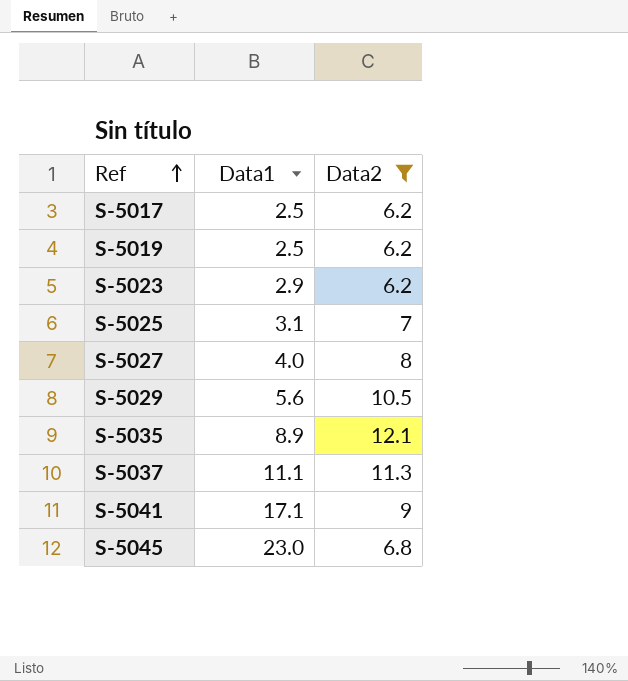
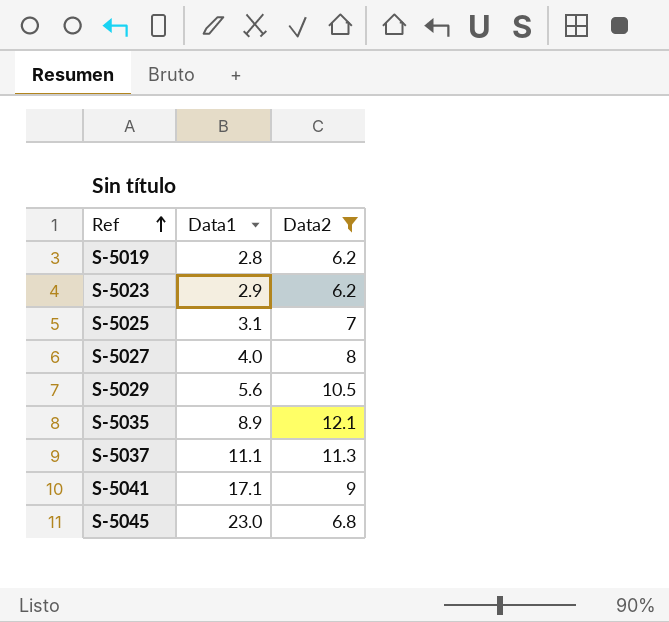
row S-5017: 2.5 | 6.2 -> none
S-5019 | Data1: 2.5 -> 2.8

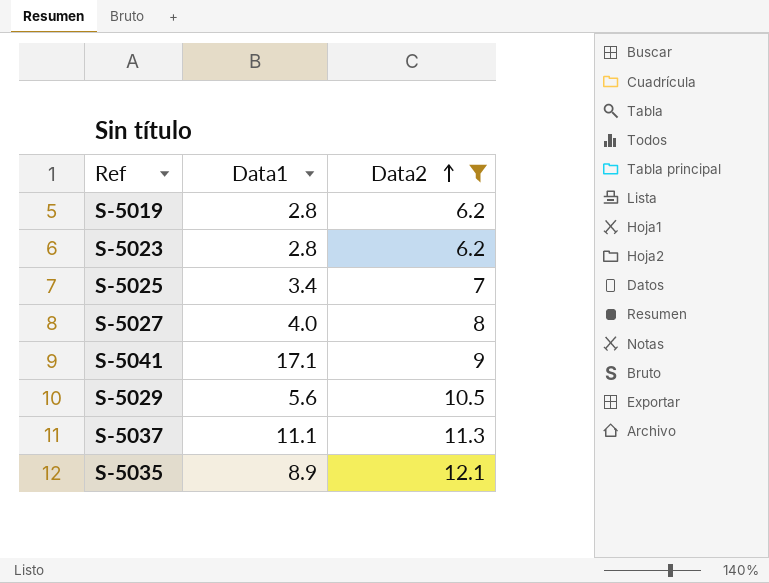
row order: Ref ascending -> Data2 ascending
row S-5045: 23.0 | 6.8 -> none
S-5023 | Data1: 2.9 -> 2.8
S-5025 | Data1: 3.1 -> 3.4

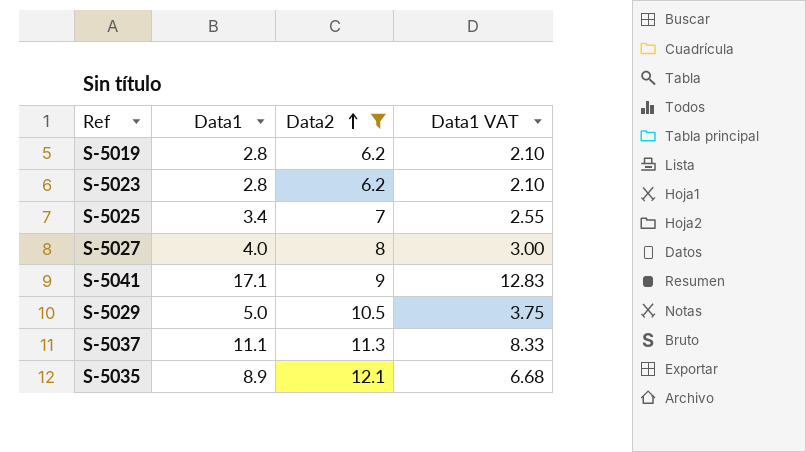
column Data1 VAT | formula: none -> [Data1] * 0.75
S-5029 | Data1: 5.6 -> 5.0

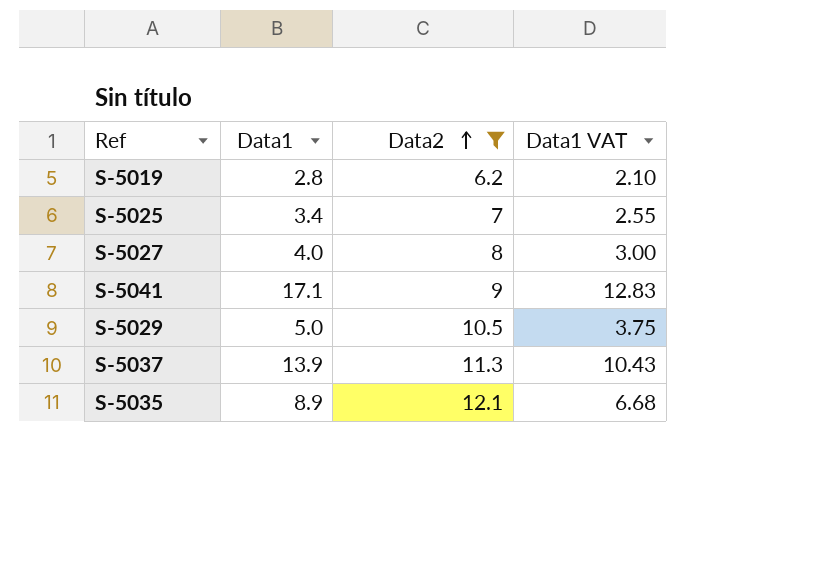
row S-5023: 2.8 | 6.2 | 2.10 -> none
S-5037 | Data1: 11.1 -> 13.9
S-5037 | Data1 VAT: 8.33 -> 10.43

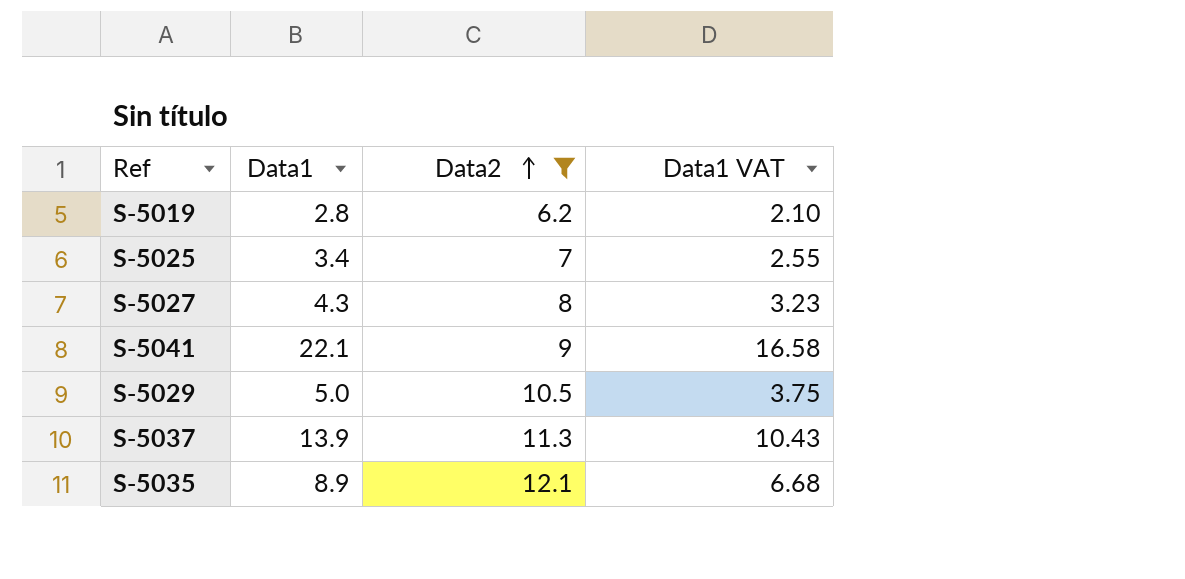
S-5027 | Data1: 4.0 -> 4.3
S-5027 | Data1 VAT: 3.00 -> 3.23
S-5041 | Data1: 17.1 -> 22.1
S-5041 | Data1 VAT: 12.83 -> 16.58

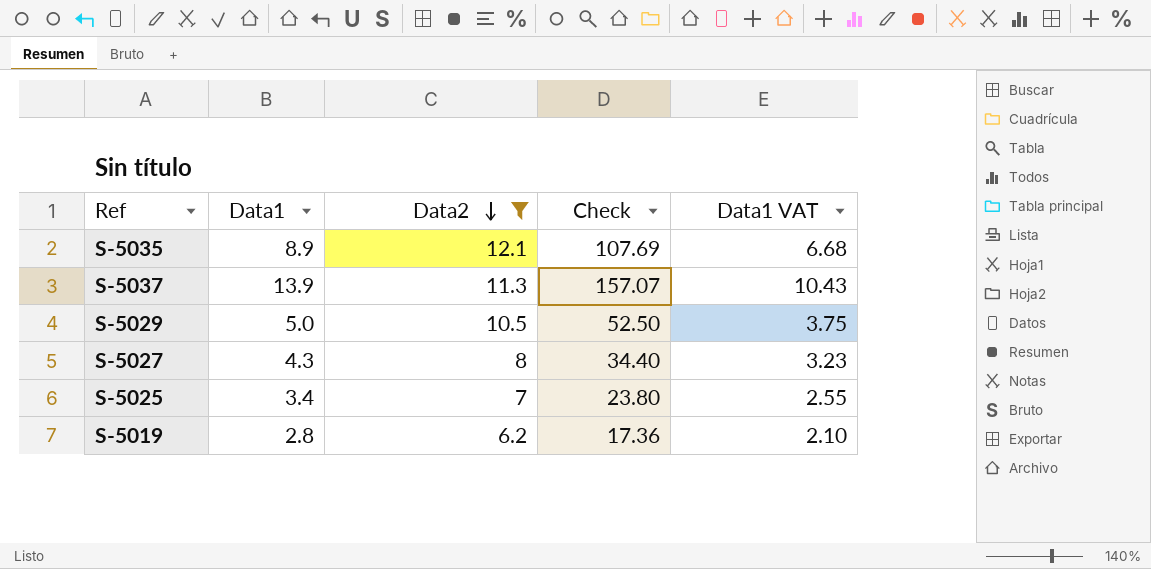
row order: Data2 ascending -> Data2 descending
column Check | formula: none -> [Data1] * [Data2]
row S-5041: 22.1 | 9 | 16.58 -> none

